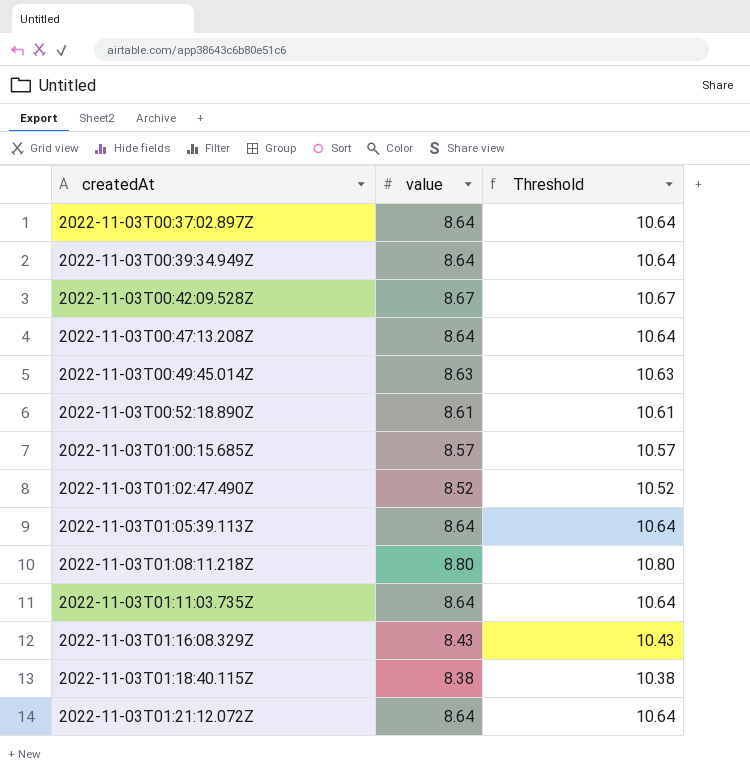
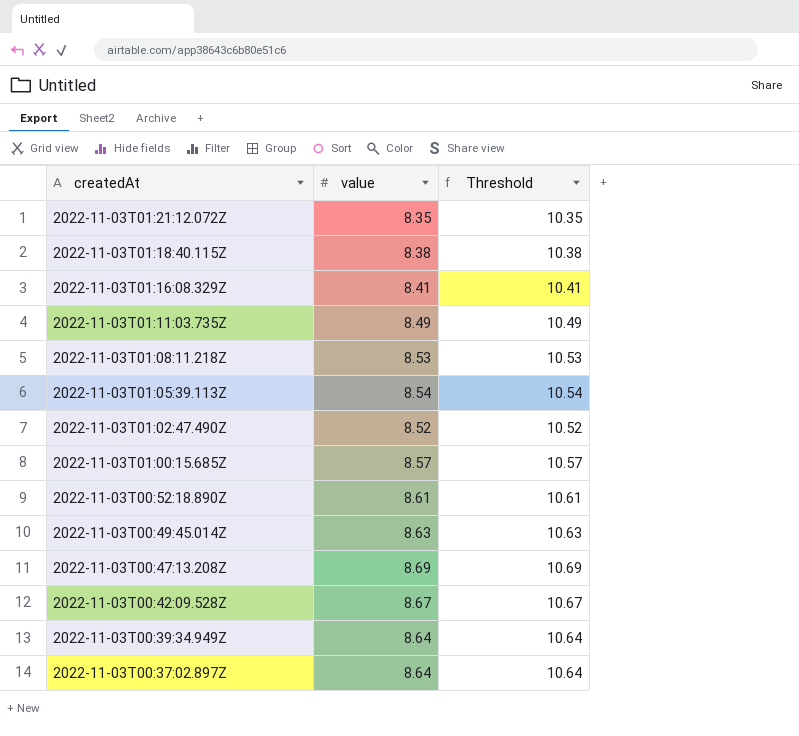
row order: createdAt ascending -> createdAt descending
2022-11-03T01:21:12.072Z | value: 8.64 -> 8.35
2022-11-03T01:21:12.072Z | Threshold: 10.64 -> 10.35
2022-11-03T01:16:08.329Z | value: 8.43 -> 8.41
2022-11-03T01:16:08.329Z | Threshold: 10.43 -> 10.41
2022-11-03T01:11:03.735Z | value: 8.64 -> 8.49
2022-11-03T01:11:03.735Z | Threshold: 10.64 -> 10.49
2022-11-03T01:08:11.218Z | value: 8.80 -> 8.53
2022-11-03T01:08:11.218Z | Threshold: 10.80 -> 10.53
2022-11-03T01:05:39.113Z | value: 8.64 -> 8.54
2022-11-03T01:05:39.113Z | Threshold: 10.64 -> 10.54
2022-11-03T00:47:13.208Z | value: 8.64 -> 8.69
2022-11-03T00:47:13.208Z | Threshold: 10.64 -> 10.69

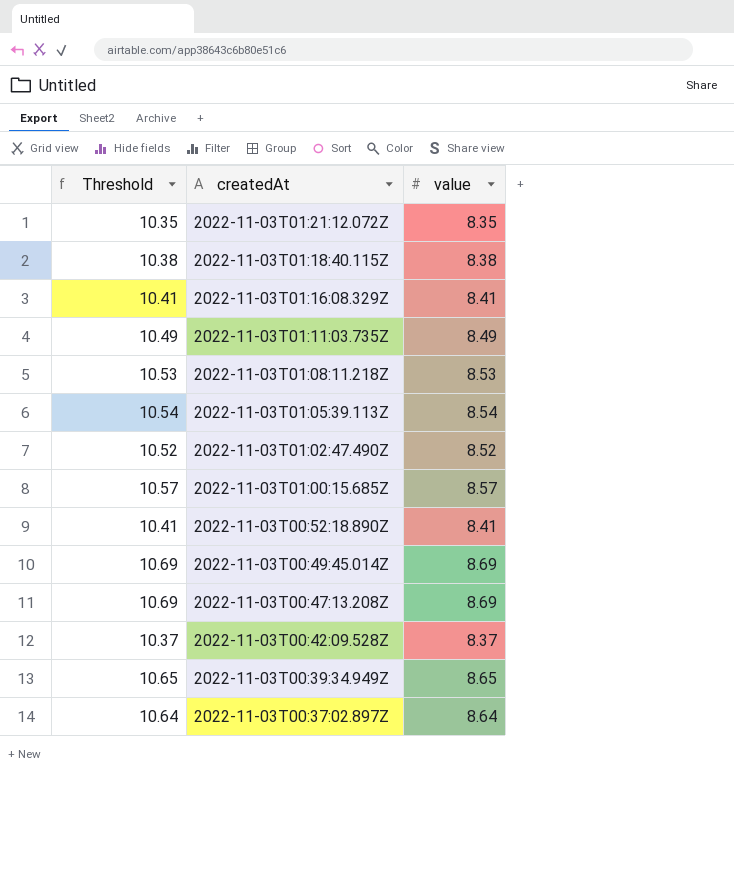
column Threshold | position: 3 -> 1
2022-11-03T00:52:18.890Z | Threshold: 10.61 -> 10.41
2022-11-03T00:52:18.890Z | value: 8.61 -> 8.41
2022-11-03T00:49:45.014Z | Threshold: 10.63 -> 10.69
2022-11-03T00:49:45.014Z | value: 8.63 -> 8.69
2022-11-03T00:42:09.528Z | Threshold: 10.67 -> 10.37
2022-11-03T00:42:09.528Z | value: 8.67 -> 8.37
2022-11-03T00:39:34.949Z | Threshold: 10.64 -> 10.65
2022-11-03T00:39:34.949Z | value: 8.64 -> 8.65

